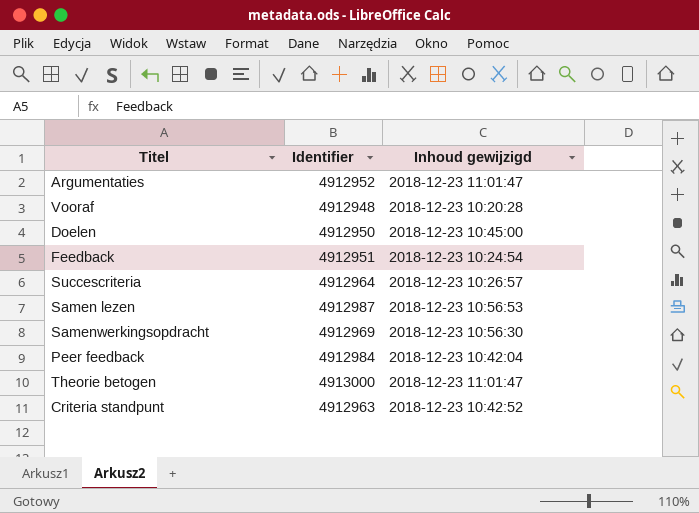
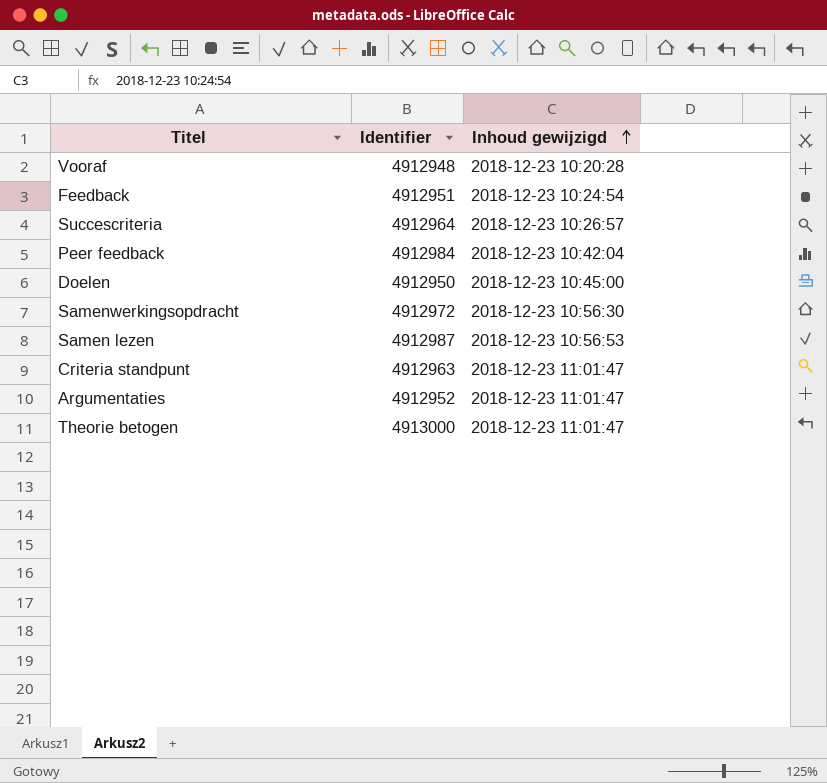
row order: none -> Inhoud gewijzigd ascending
Samenwerkingsopdracht | Identifier: 4912969 -> 4912972
Criteria standpunt | Inhoud gewijzigd: 2018-12-23 10:42:52 -> 2018-12-23 11:01:47

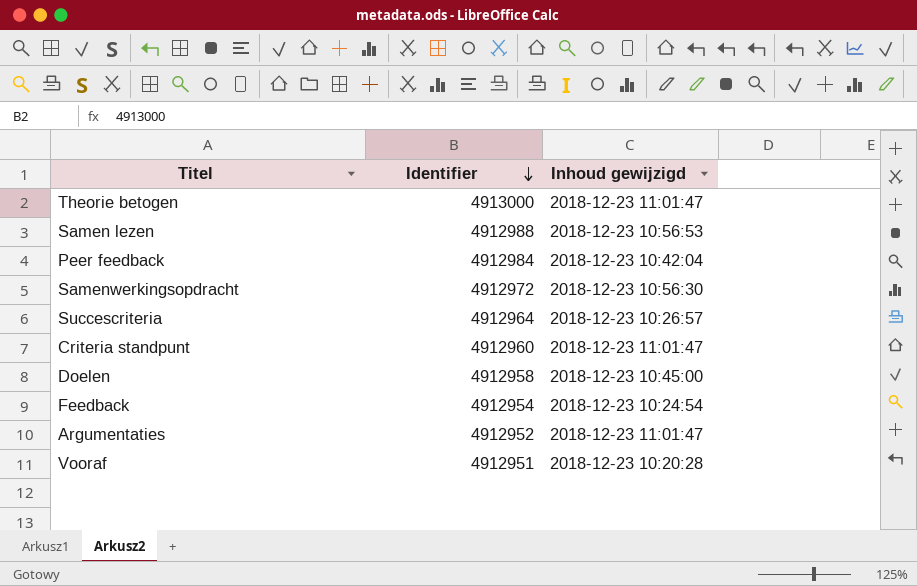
row order: Inhoud gewijzigd ascending -> Identifier descending
Samen lezen | Identifier: 4912987 -> 4912988
Criteria standpunt | Identifier: 4912963 -> 4912960
Doelen | Identifier: 4912950 -> 4912958
Feedback | Identifier: 4912951 -> 4912954
Vooraf | Identifier: 4912948 -> 4912951

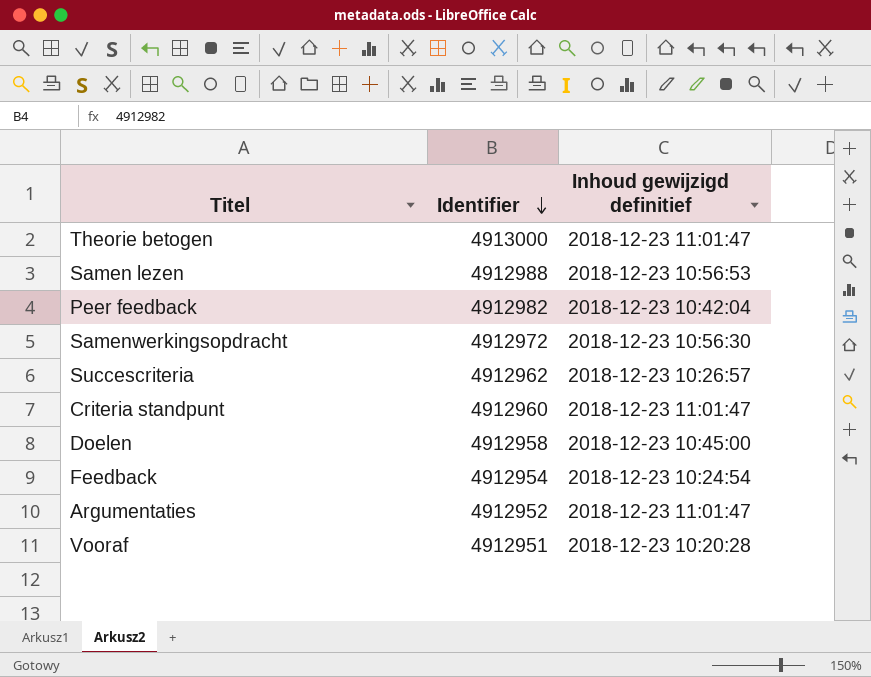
column name: Inhoud gewijzigd -> Inhoud gewijzigd definitief
Peer feedback | Identifier: 4912984 -> 4912982
Succescriteria | Identifier: 4912964 -> 4912962

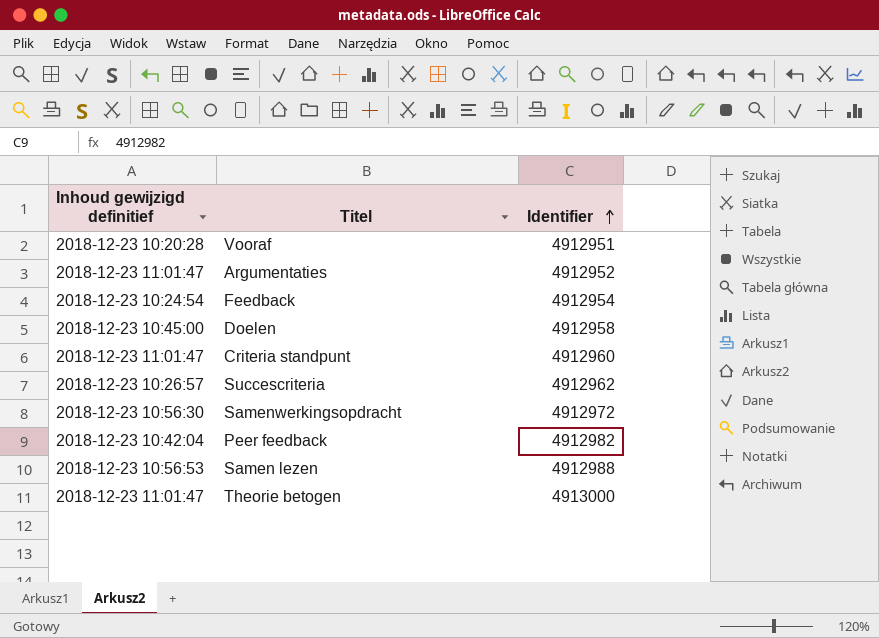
row order: Identifier descending -> Identifier ascending
column Inhoud gewijzigd definitief | position: 3 -> 1

